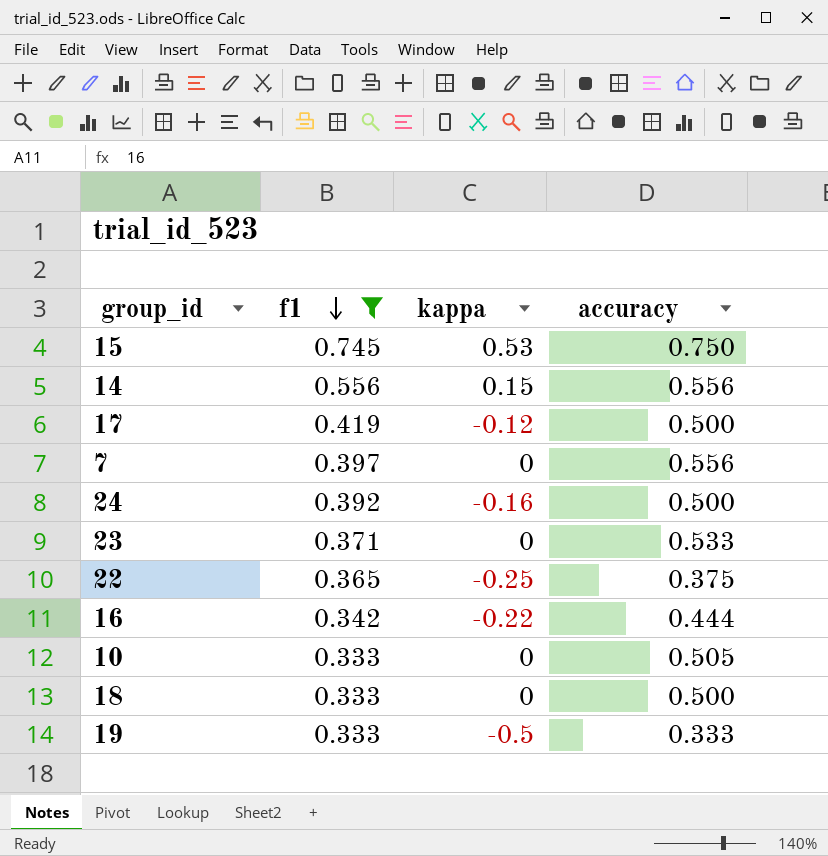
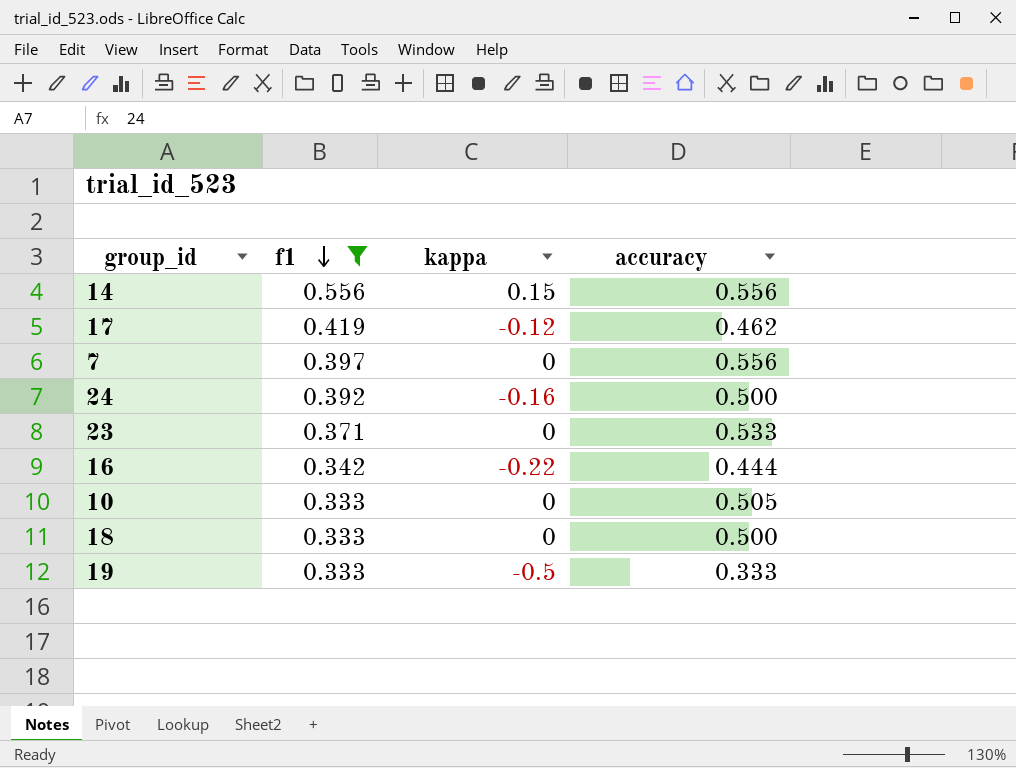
row 15: 0.745 | 0.53 | 0.750 -> none
row 22: 0.365 | -0.25 | 0.375 -> none
17 | accuracy: 0.500 -> 0.462

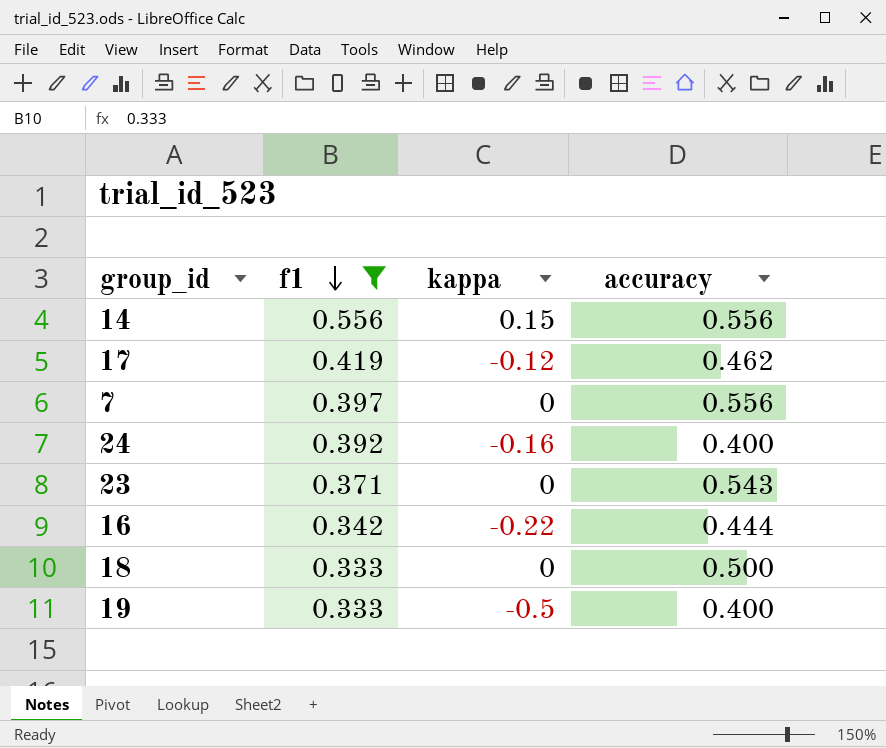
row 10: 0.333 | 0 | 0.505 -> none
24 | accuracy: 0.500 -> 0.400
23 | accuracy: 0.533 -> 0.543
19 | accuracy: 0.333 -> 0.400

